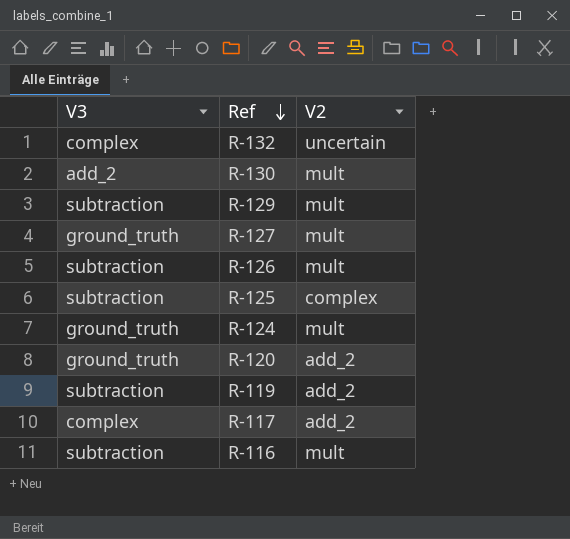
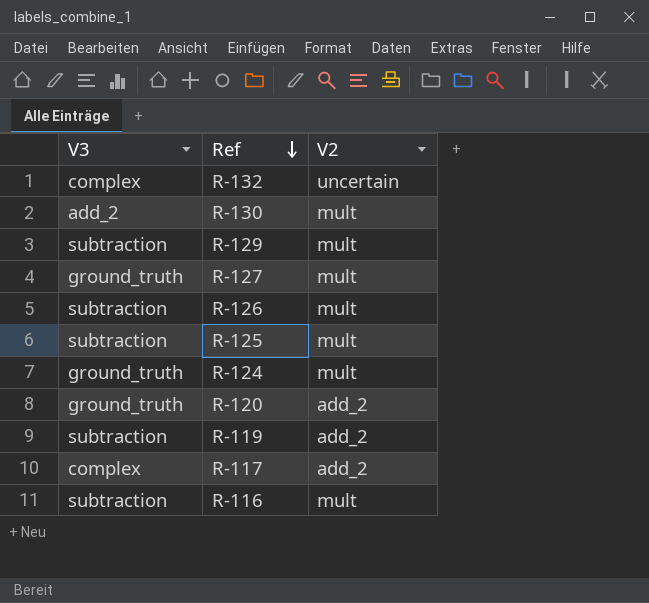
R-125 | V2: complex -> mult

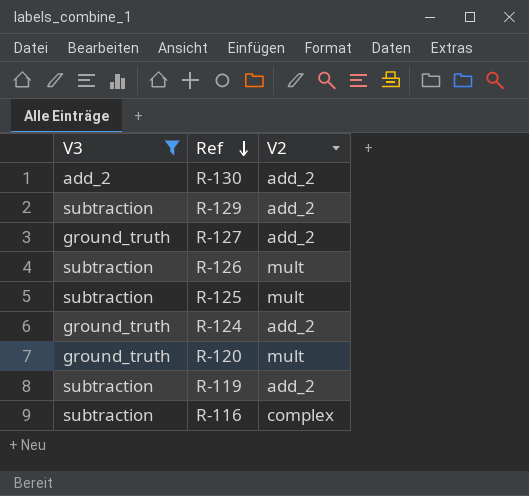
filter: none -> V3 != complex
R-130 | V2: mult -> add_2
R-129 | V2: mult -> add_2
R-127 | V2: mult -> add_2
R-124 | V2: mult -> add_2
R-120 | V2: add_2 -> mult
R-116 | V2: mult -> complex

